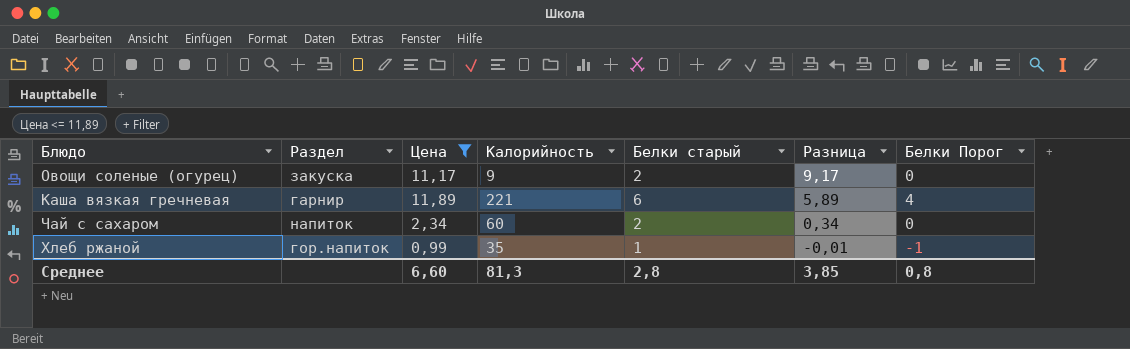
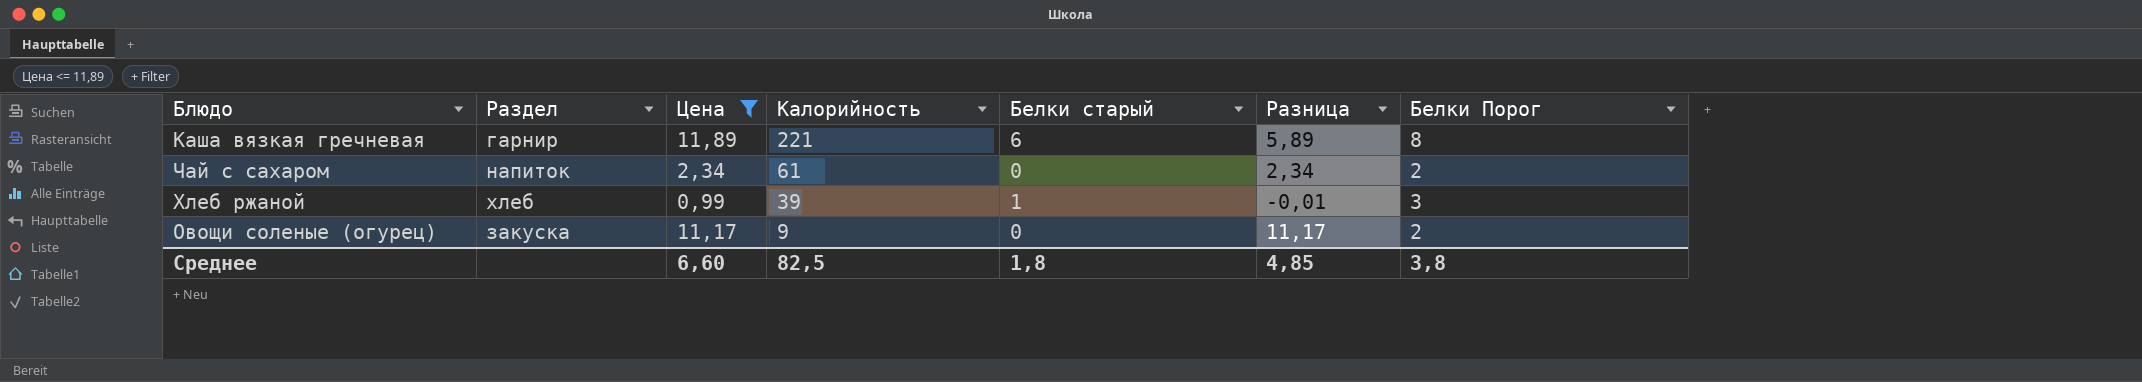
row order: Разница descending -> Калорийность descending
column Белки Порог | formula: [Белки старый] - 2 -> [Белки старый] + 2
Чай с сахаром | Калорийность: 60 -> 61
Чай с сахаром | Белки старый: 2 -> 0
Чай с сахаром | Разница: 0,34 -> 2,34
Хлеб ржаной | Раздел: гор.напиток -> хлеб
Хлеб ржаной | Калорийность: 35 -> 39
Овощи соленые (огурец) | Белки старый: 2 -> 0
Овощи соленые (огурец) | Разница: 9,17 -> 11,17
Среднее | Калорийность: 81,3 -> 82,5
Среднее | Белки старый: 2,8 -> 1,8
Среднее | Разница: 3,85 -> 4,85
Среднее | Белки Порог: 0,8 -> 3,8

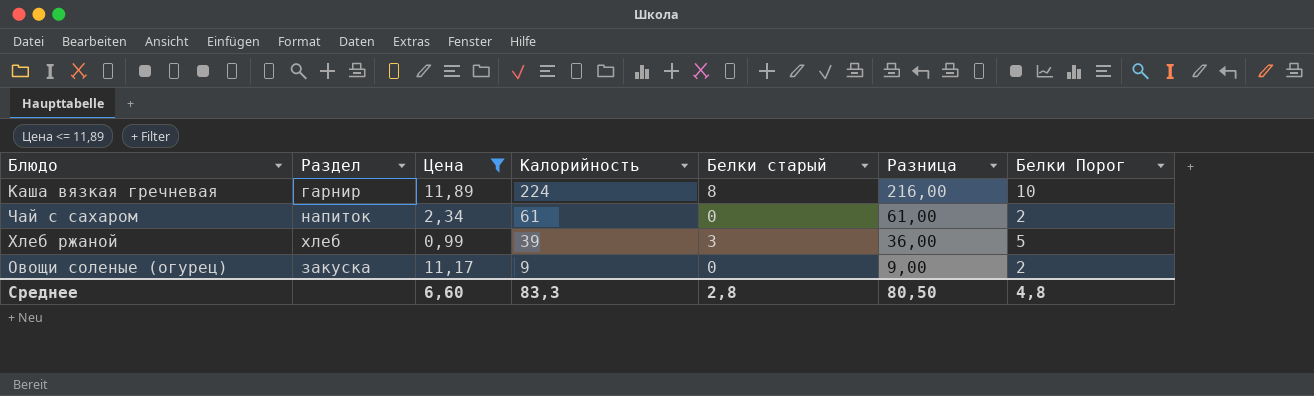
column Разница | formula: [Цена] - [Белки старый] -> [Калорийность] - [Белки старый]
Каша вязкая гречневая | Калорийность: 221 -> 224
Каша вязкая гречневая | Белки старый: 6 -> 8
Каша вязкая гречневая | Белки Порог: 8 -> 10
Хлеб ржаной | Белки старый: 1 -> 3
Хлеб ржаной | Белки Порог: 3 -> 5
Среднее | Калорийность: 82,5 -> 83,3
Среднее | Белки старый: 1,8 -> 2,8
Среднее | Разница: 4,85 -> 80,50
Среднее | Белки Порог: 3,8 -> 4,8

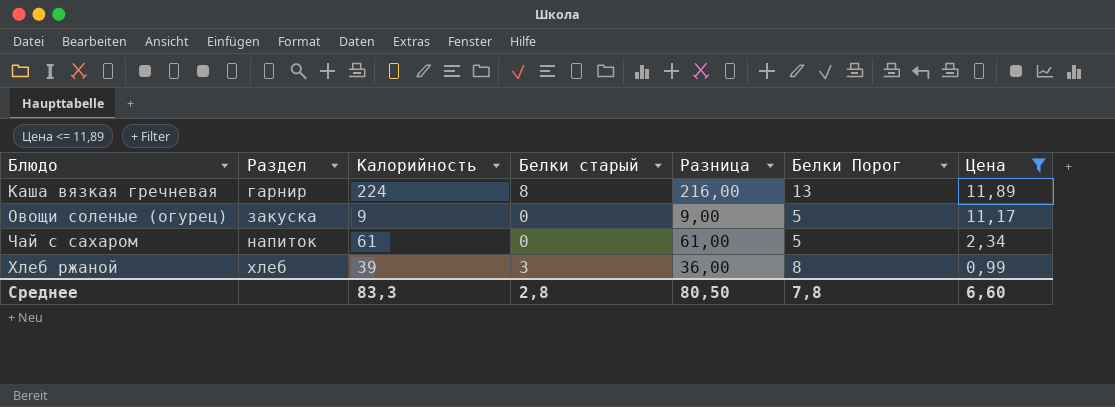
row order: Калорийность descending -> Раздел ascending
column Белки Порог | formula: [Белки старый] + 2 -> [Белки старый] + 5
column Цена | position: 3 -> 7
Среднее | Белки Порог: 4,8 -> 7,8

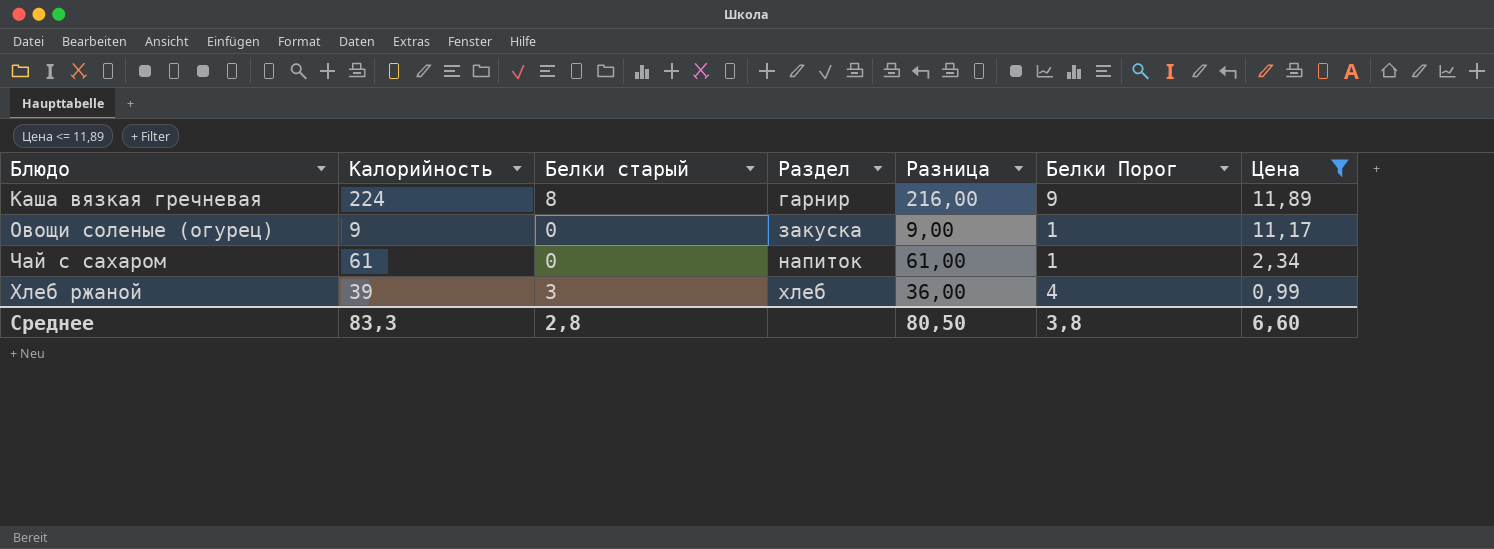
column Раздел | position: 2 -> 4
column Белки Порог | formula: [Белки старый] + 5 -> [Белки старый] + 1
Среднее | Белки Порог: 7,8 -> 3,8

